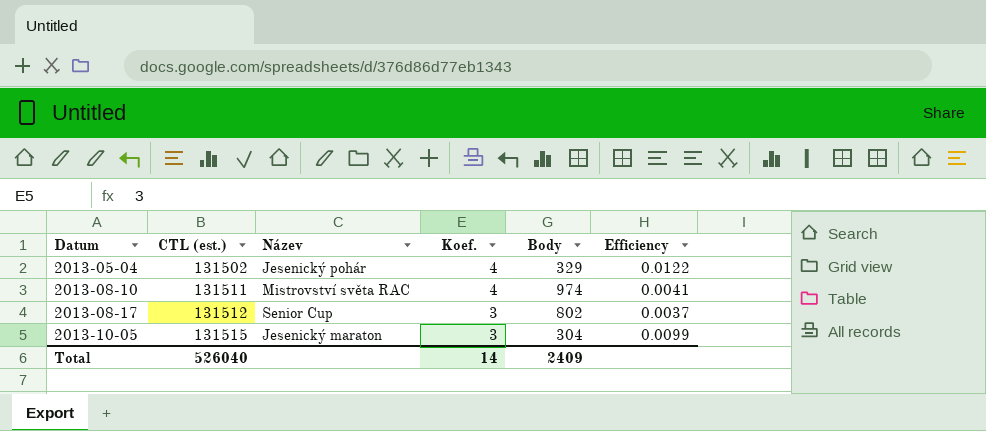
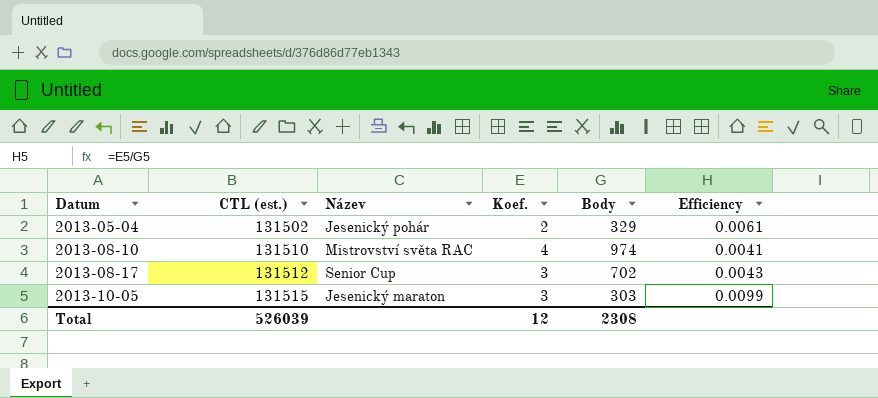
2013-05-04 | Koef.: 4 -> 2
2013-05-04 | Efficiency: 0.0122 -> 0.0061
2013-08-10 | CTL (est.): 131511 -> 131510
2013-08-17 | Body: 802 -> 702
2013-08-17 | Efficiency: 0.0037 -> 0.0043
2013-10-05 | Body: 304 -> 303
Total | CTL (est.): 526040 -> 526039
Total | Koef.: 14 -> 12
Total | Body: 2409 -> 2308

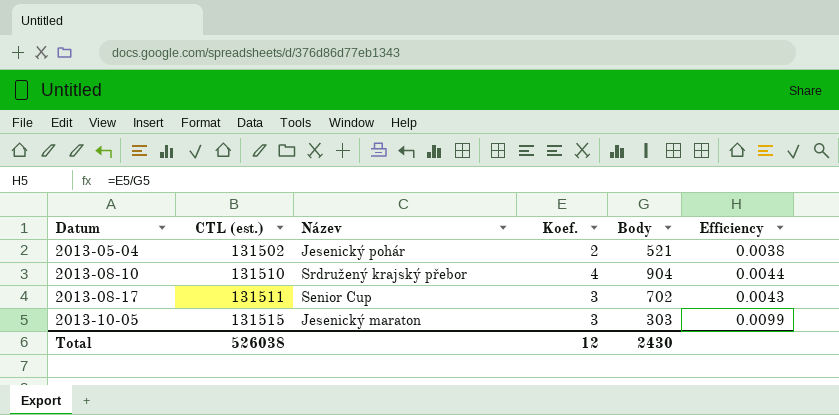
2013-05-04 | Body: 329 -> 521
2013-05-04 | Efficiency: 0.0061 -> 0.0038
2013-08-10 | Název: Mistrovství světa RAC -> Srdružený krajský přebor
2013-08-10 | Body: 974 -> 904
2013-08-10 | Efficiency: 0.0041 -> 0.0044
2013-08-17 | CTL (est.): 131512 -> 131511
Total | CTL (est.): 526039 -> 526038
Total | Body: 2308 -> 2430

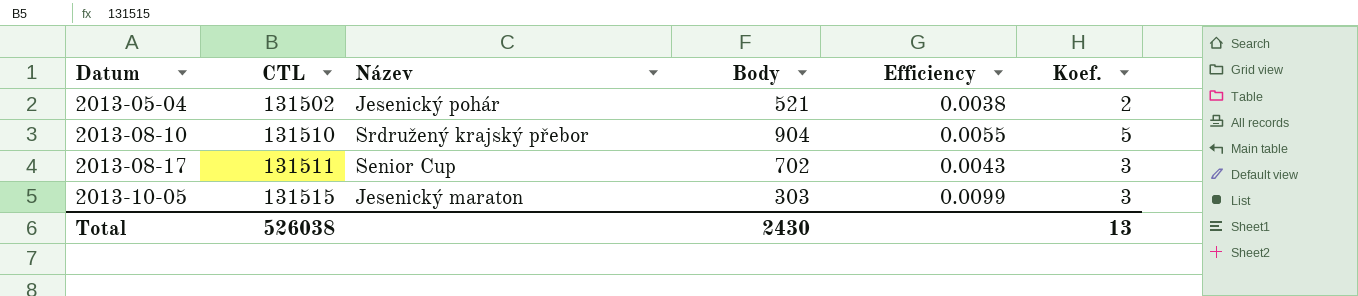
column name: CTL (est.) -> CTL
column Koef. | position: 4 -> 6
2013-08-10 | Efficiency: 0.0044 -> 0.0055
2013-08-10 | Koef.: 4 -> 5
Total | Koef.: 12 -> 13

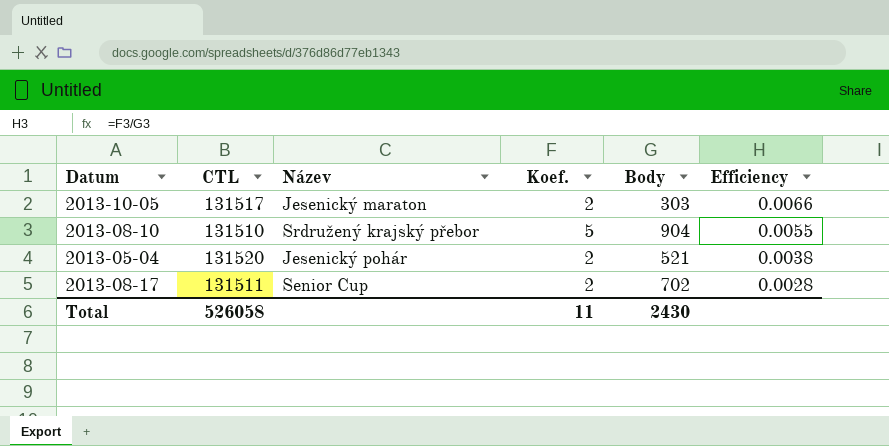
row order: Datum ascending -> Efficiency descending
column Koef. | position: 6 -> 4
2013-10-05 | CTL: 131515 -> 131517
2013-10-05 | Koef.: 3 -> 2
2013-10-05 | Efficiency: 0.0099 -> 0.0066
2013-05-04 | CTL: 131502 -> 131520
2013-08-17 | Koef.: 3 -> 2
2013-08-17 | Efficiency: 0.0043 -> 0.0028
Total | CTL: 526038 -> 526058
Total | Koef.: 13 -> 11

